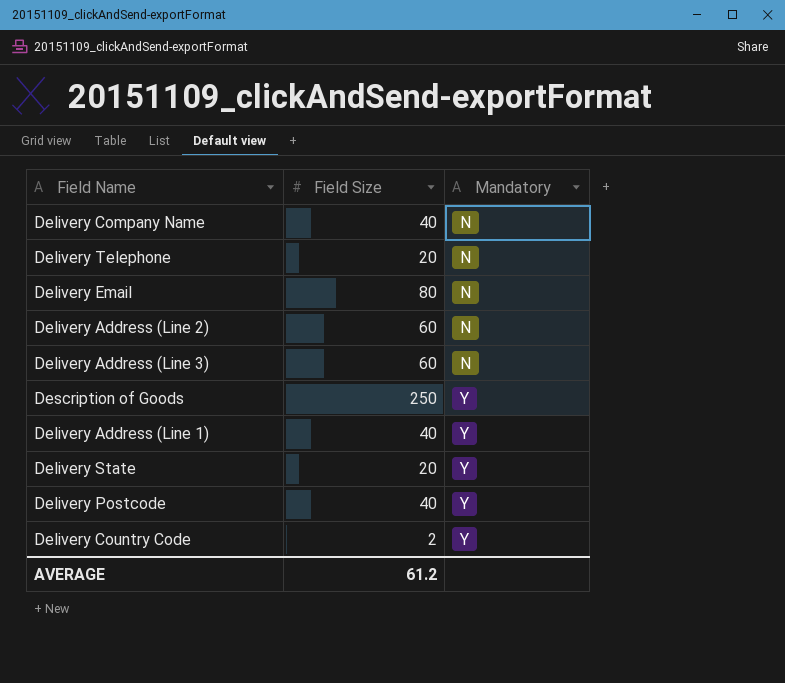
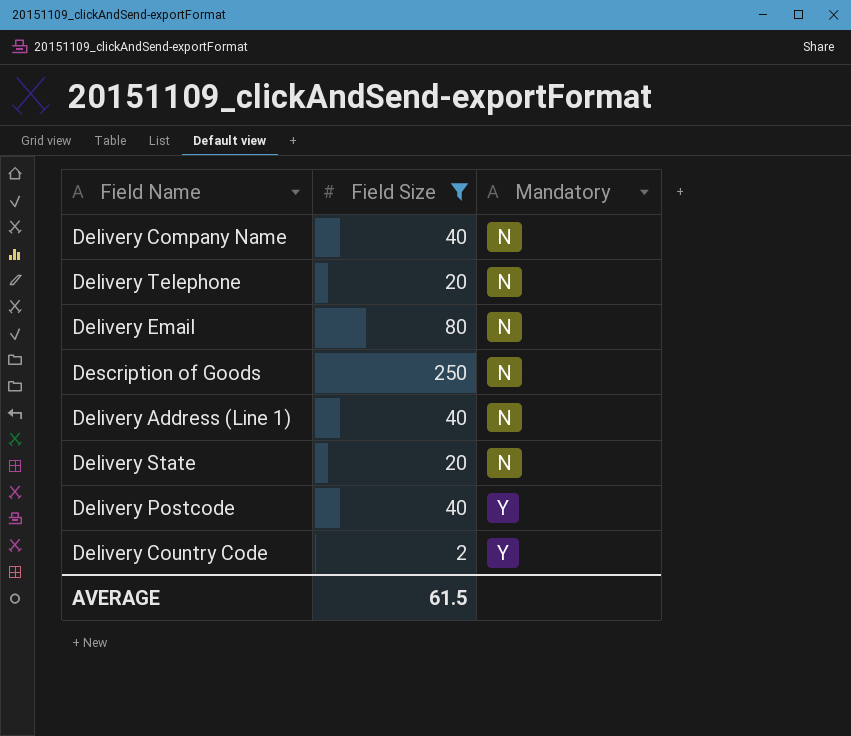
filter: none -> Field Size != 60
Description of Goods | Mandatory: Y -> N
Delivery Address (Line 1) | Mandatory: Y -> N
Delivery State | Mandatory: Y -> N
AVERAGE | Field Size: 61.2 -> 61.5

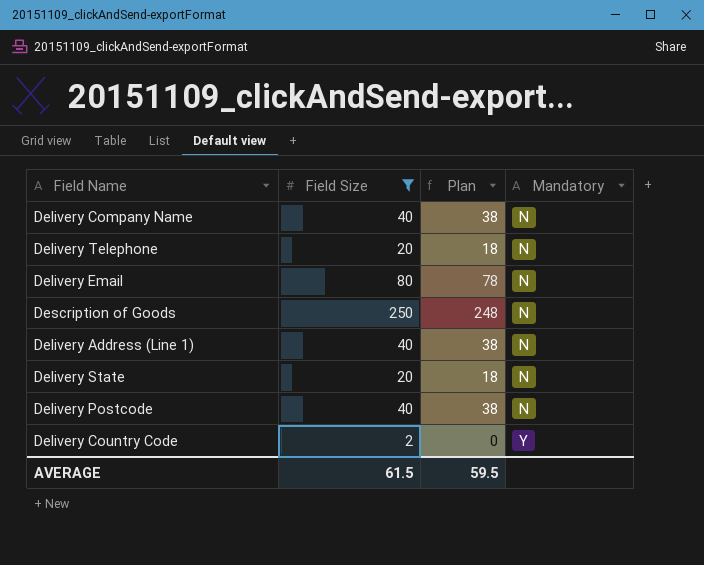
column Plan | formula: none -> [Field Size] - 2
Delivery Postcode | Mandatory: Y -> N

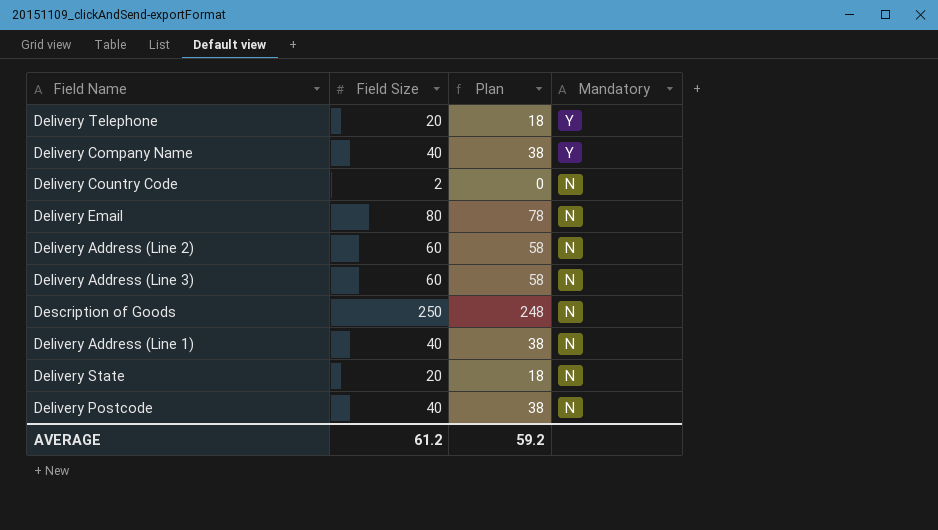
filter: Field Size != 60 -> none
row order: Mandatory ascending -> Mandatory descending
Delivery Telephone | Mandatory: N -> Y
Delivery Company Name | Mandatory: N -> Y
Delivery Country Code | Mandatory: Y -> N
AVERAGE | Field Size: 61.5 -> 61.2
AVERAGE | Plan: 59.5 -> 59.2

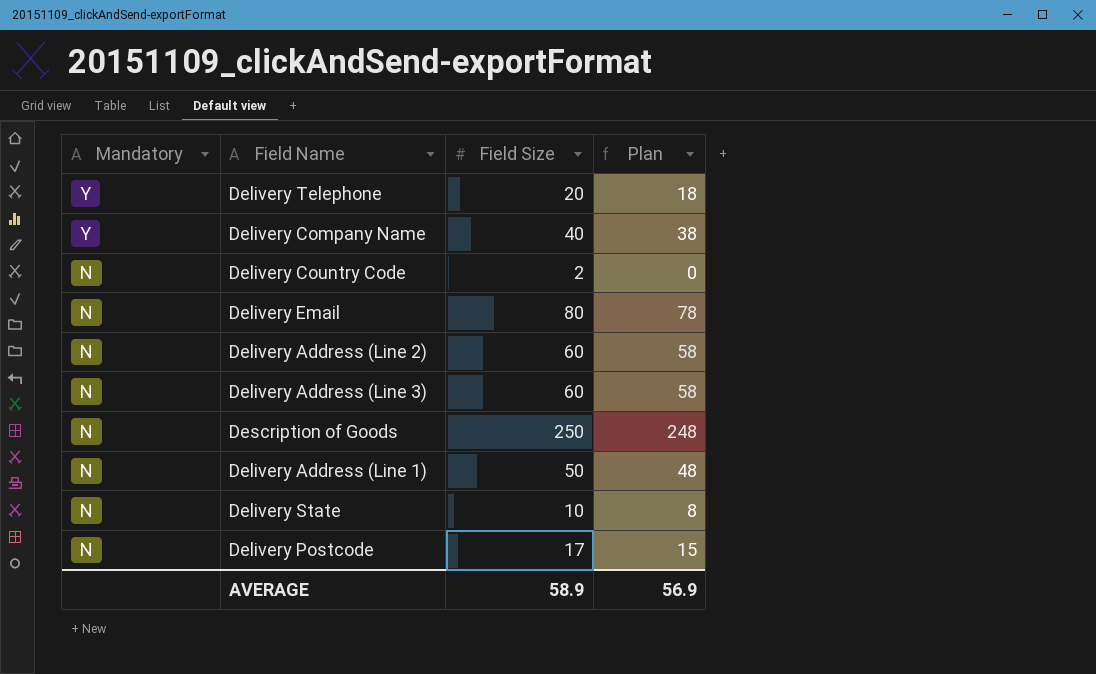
column Mandatory | position: 4 -> 1
Delivery Address (Line 1) | Field Size: 40 -> 50
Delivery Address (Line 1) | Plan: 38 -> 48
Delivery State | Field Size: 20 -> 10
Delivery State | Plan: 18 -> 8
Delivery Postcode | Field Size: 40 -> 17
Delivery Postcode | Plan: 38 -> 15
AVERAGE | Field Size: 61.2 -> 58.9
AVERAGE | Plan: 59.2 -> 56.9

